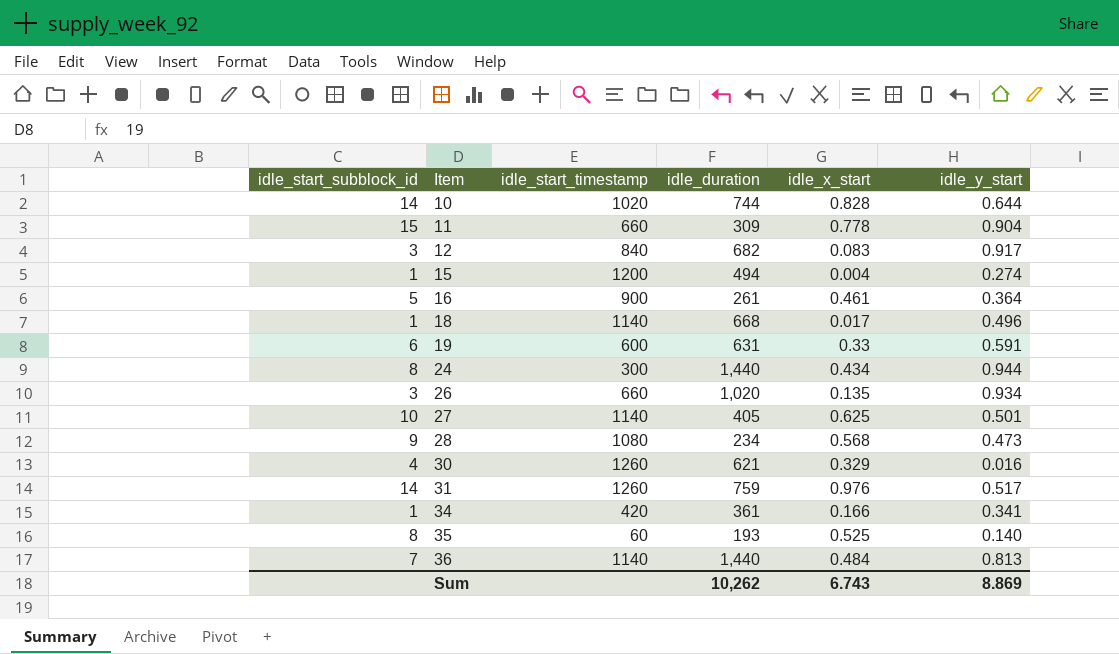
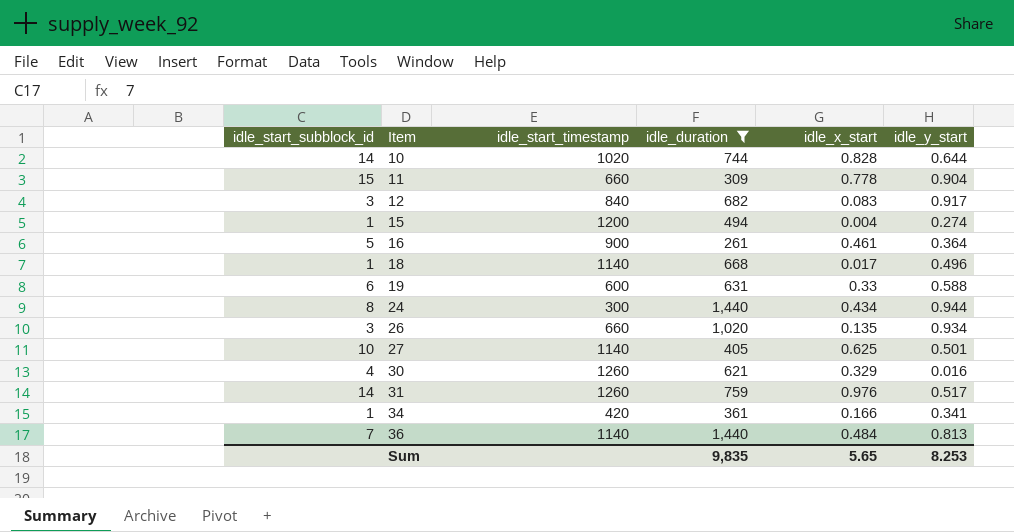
filter: none -> idle_duration >= 261
19 | idle_y_start: 0.591 -> 0.588
Sum | idle_duration: 10,262 -> 9,835
Sum | idle_x_start: 6.743 -> 5.65
Sum | idle_y_start: 8.869 -> 8.253

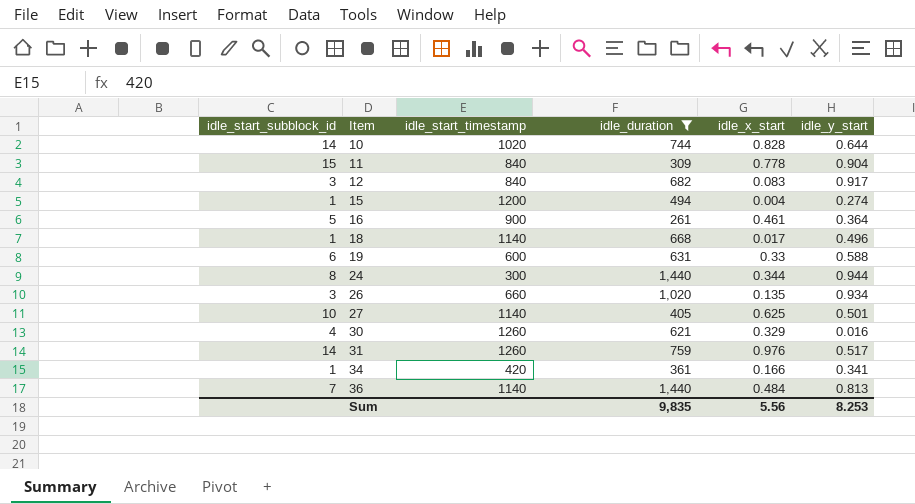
11 | idle_start_timestamp: 660 -> 840
24 | idle_x_start: 0.434 -> 0.344
Sum | idle_x_start: 5.65 -> 5.56

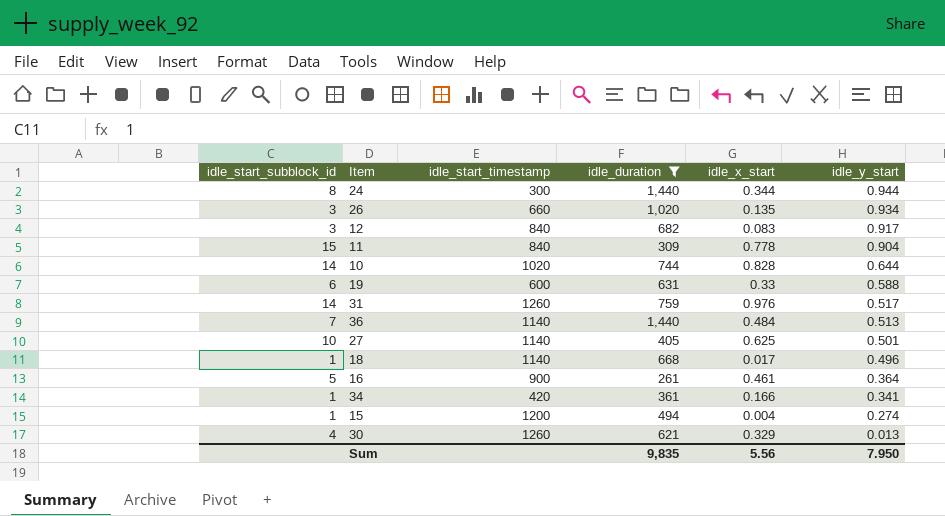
row order: Item ascending -> idle_y_start descending
36 | idle_y_start: 0.813 -> 0.513
30 | idle_y_start: 0.016 -> 0.013
Sum | idle_y_start: 8.253 -> 7.950

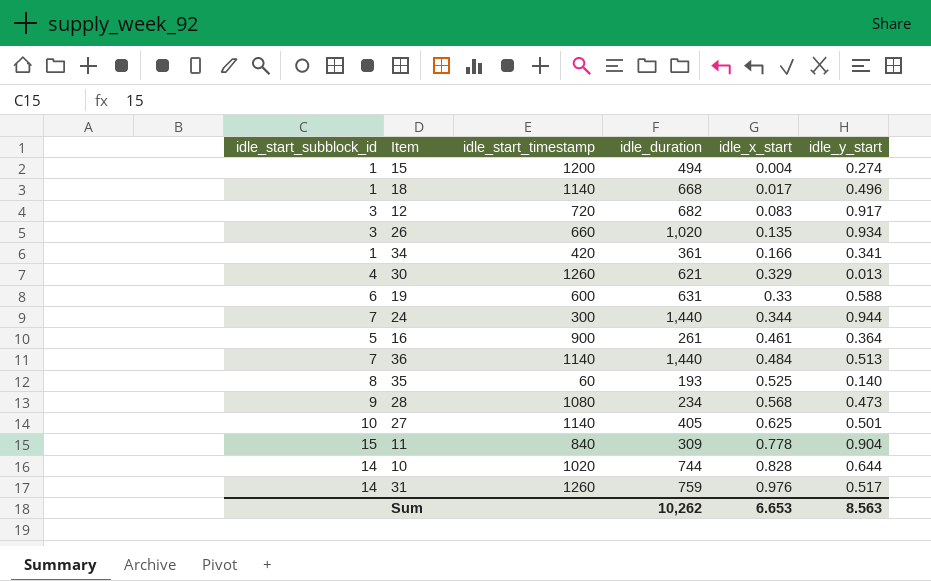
filter: idle_duration >= 261 -> none
row order: idle_y_start descending -> idle_x_start ascending
12 | idle_start_timestamp: 840 -> 720
24 | idle_start_subblock_id: 8 -> 7
Sum | idle_duration: 9,835 -> 10,262
Sum | idle_x_start: 5.56 -> 6.653
Sum | idle_y_start: 7.950 -> 8.563

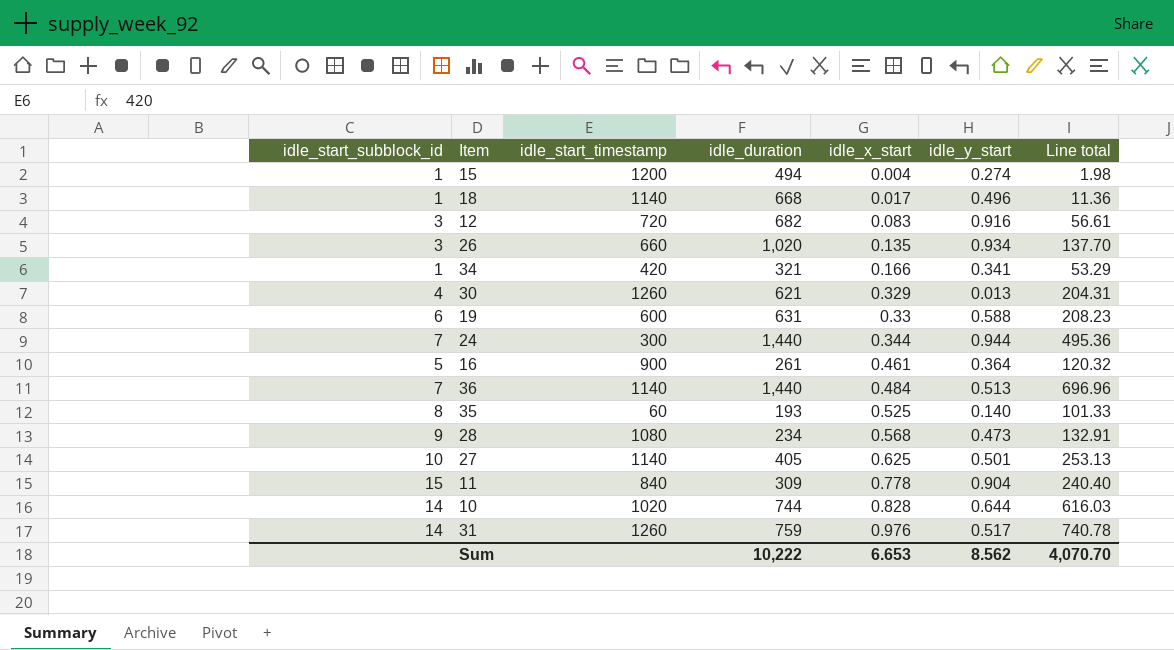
column Line total | formula: none -> [idle_duration] * [idle_x_start]
12 | idle_y_start: 0.917 -> 0.916
34 | idle_duration: 361 -> 321
Sum | idle_duration: 10,262 -> 10,222
Sum | idle_y_start: 8.563 -> 8.562

